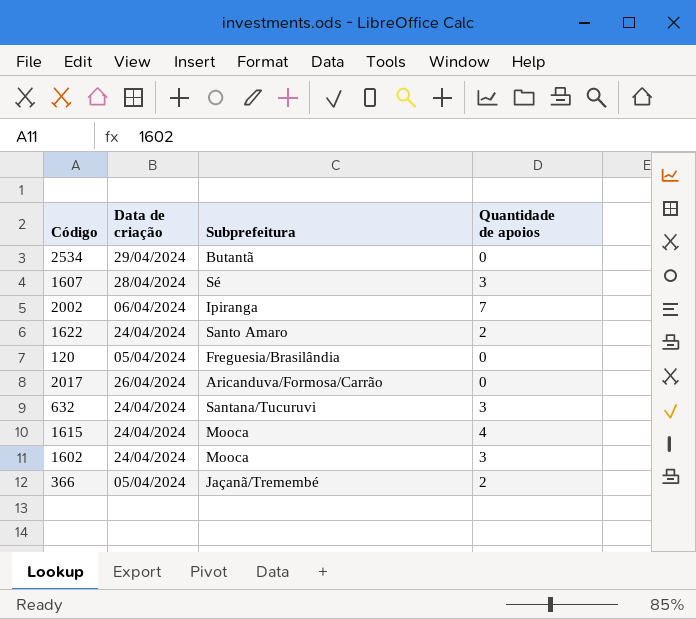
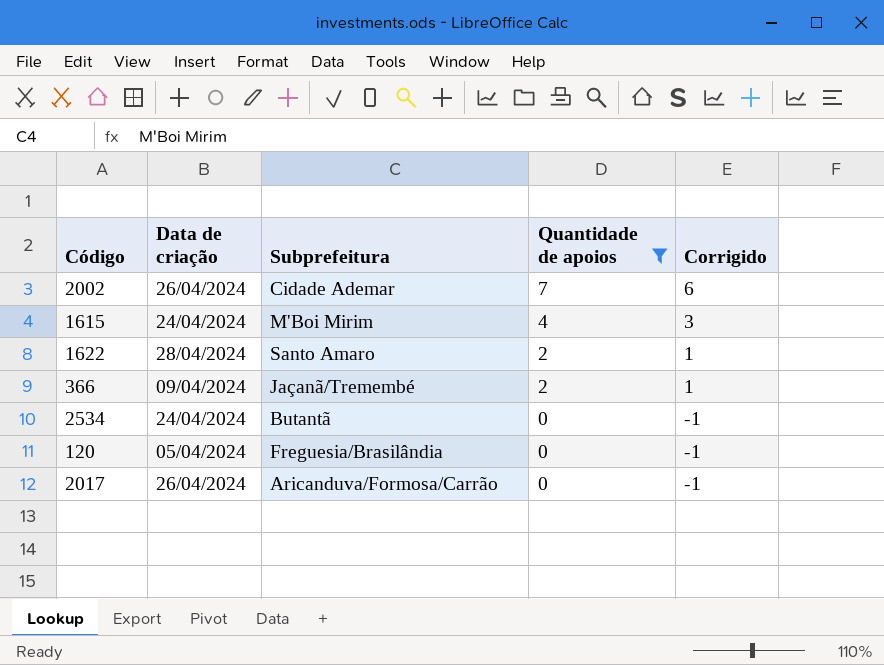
filter: none -> Quantidade de apoios != 3
row order: none -> Quantidade de apoios descending
column Corrigido | formula: none -> [Quantidade de apoios] - 1
2002 | Data de criação: 06/04/2024 -> 26/04/2024
2002 | Subprefeitura: Ipiranga -> Cidade Ademar
1615 | Subprefeitura: Mooca -> M'Boi Mirim
1622 | Data de criação: 24/04/2024 -> 28/04/2024
366 | Data de criação: 05/04/2024 -> 09/04/2024
2534 | Data de criação: 29/04/2024 -> 24/04/2024

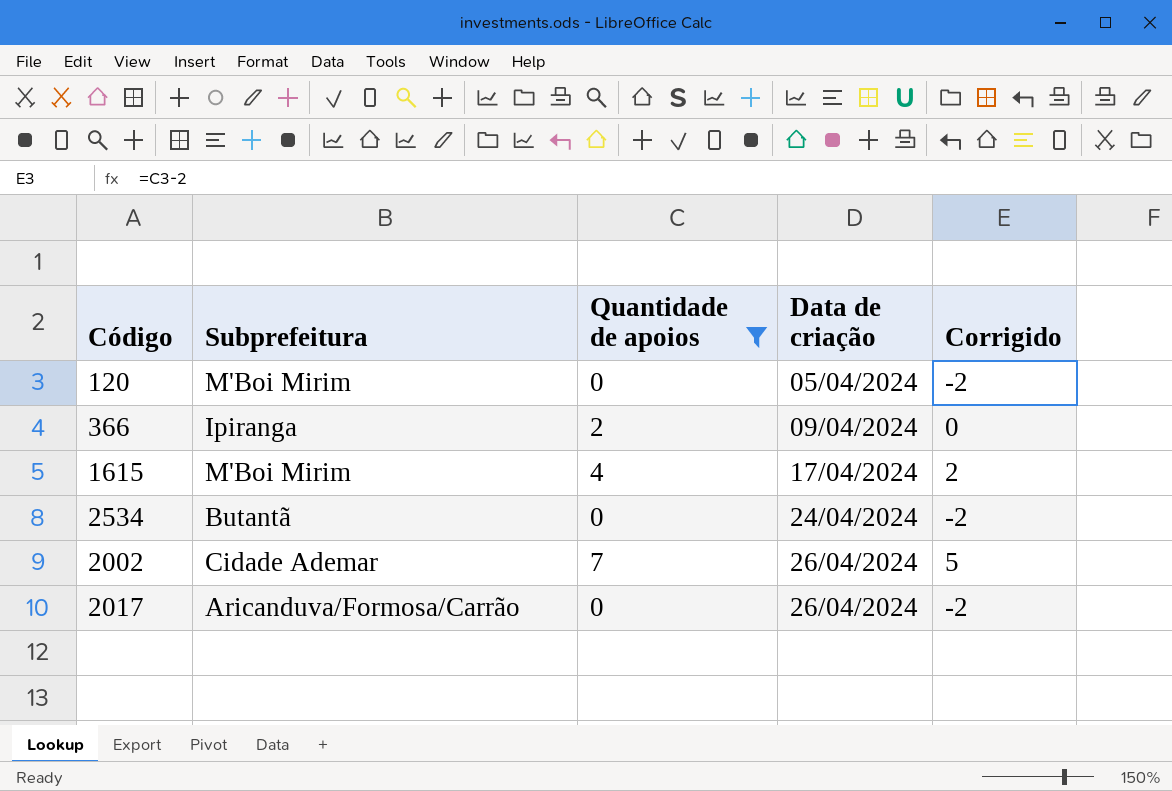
row order: Quantidade de apoios descending -> Data de criação ascending
column Data de criação | position: 2 -> 4
column Corrigido | formula: [Quantidade de apoios] - 1 -> [Quantidade de apoios] - 2
row 1622: 28/04/2024 | Santo Amaro | 2 | 1 -> none
120 | Subprefeitura: Freguesia/Brasilândia -> M'Boi Mirim
366 | Subprefeitura: Jaçanã/Tremembé -> Ipiranga
1615 | Data de criação: 24/04/2024 -> 17/04/2024

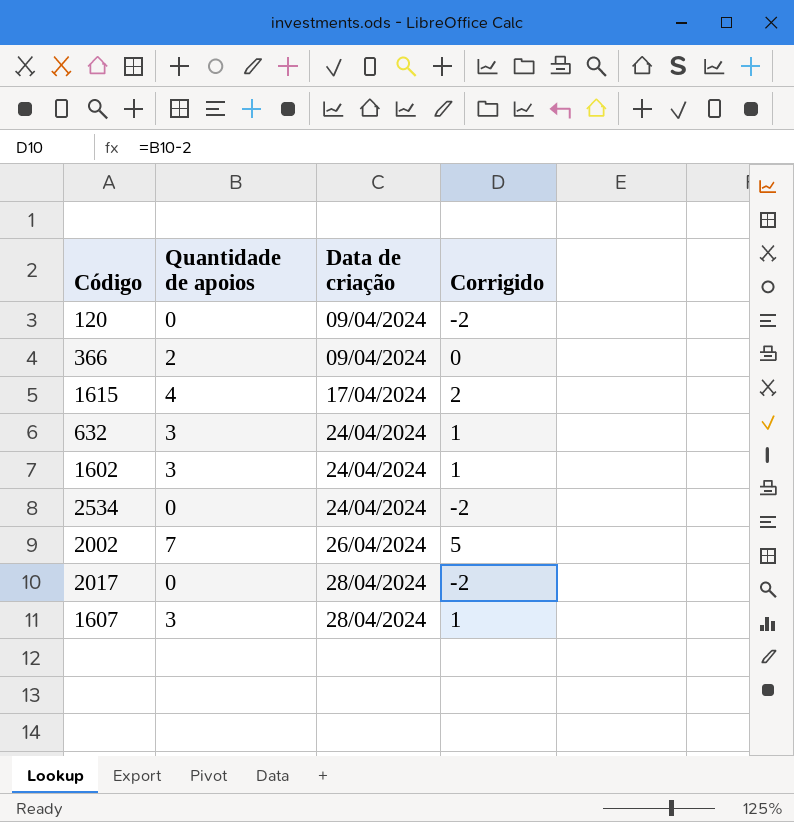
filter: Quantidade de apoios != 3 -> none
column Subprefeitura | position: 2 -> none
120 | Data de criação: 05/04/2024 -> 09/04/2024
2017 | Data de criação: 26/04/2024 -> 28/04/2024

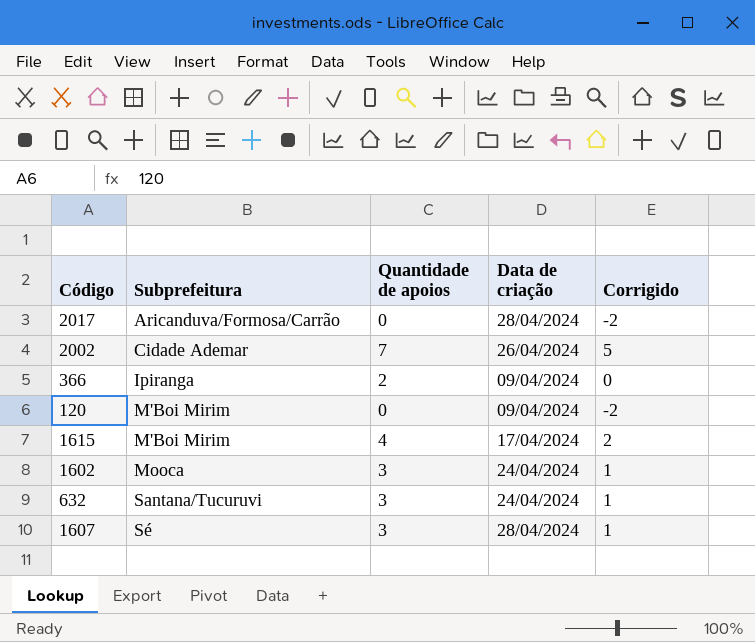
row order: Data de criação ascending -> Subprefeitura ascending
column Subprefeitura | position: none -> 2
row 2534: 0 | 24/04/2024 | -2 -> none

